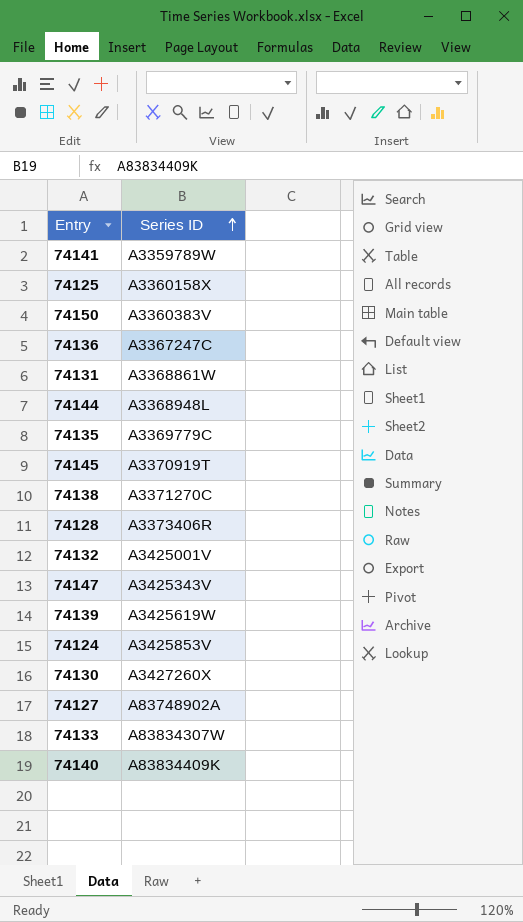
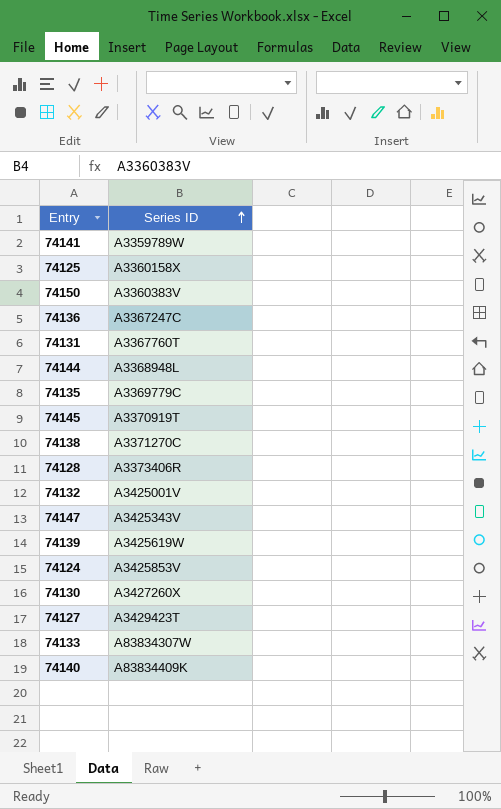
74131 | Series ID: A3368861W -> A3367760T
74127 | Series ID: A83748902A -> A3429423T

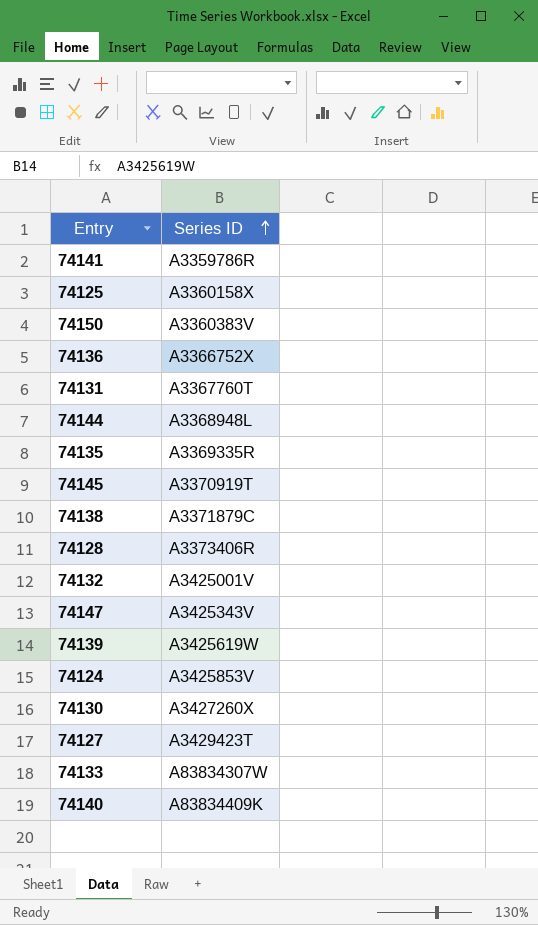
74141 | Series ID: A3359789W -> A3359786R
74136 | Series ID: A3367247C -> A3366752X
74135 | Series ID: A3369779C -> A3369335R
74138 | Series ID: A3371270C -> A3371879C

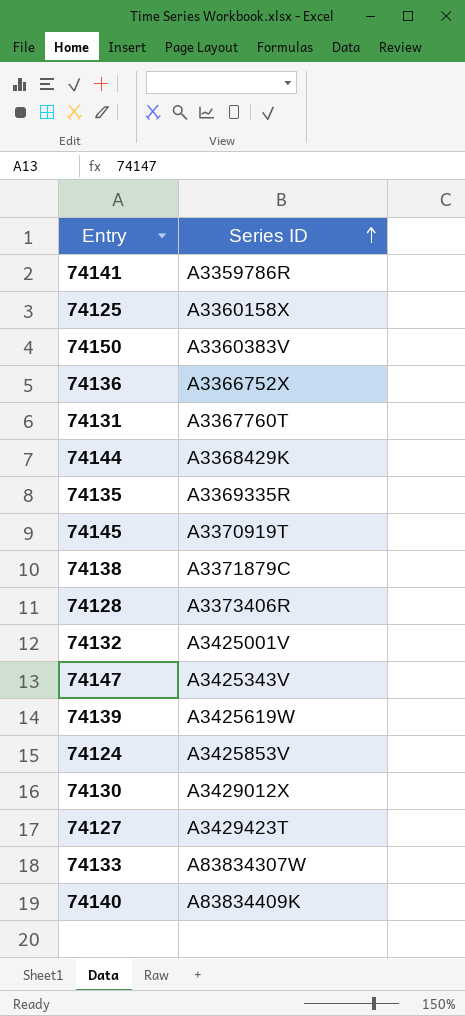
74144 | Series ID: A3368948L -> A3368429K
74130 | Series ID: A3427260X -> A3429012X

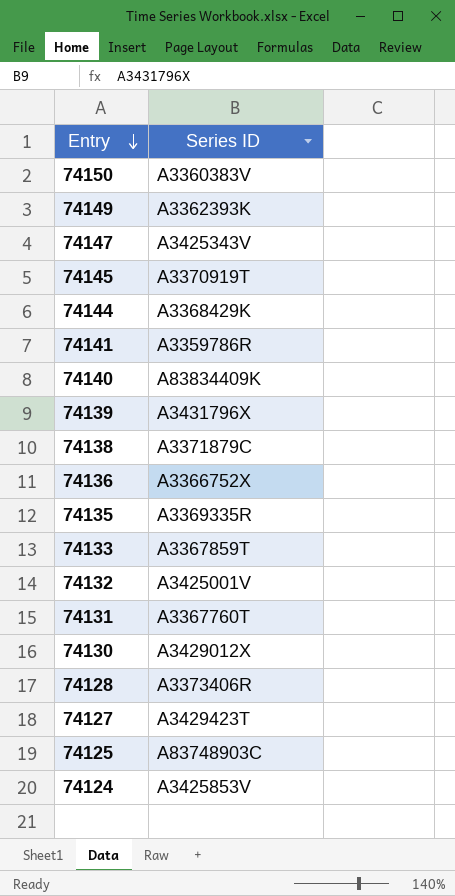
row order: Series ID ascending -> Entry descending
row 74149: none -> A3362393K
74139 | Series ID: A3425619W -> A3431796X
74133 | Series ID: A83834307W -> A3367859T
74125 | Series ID: A3360158X -> A83748903C

